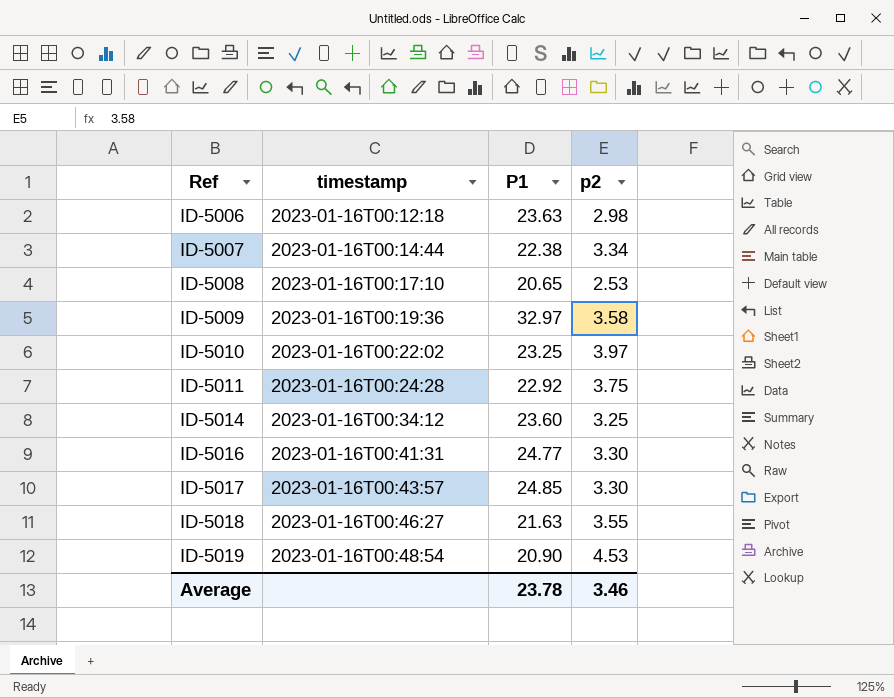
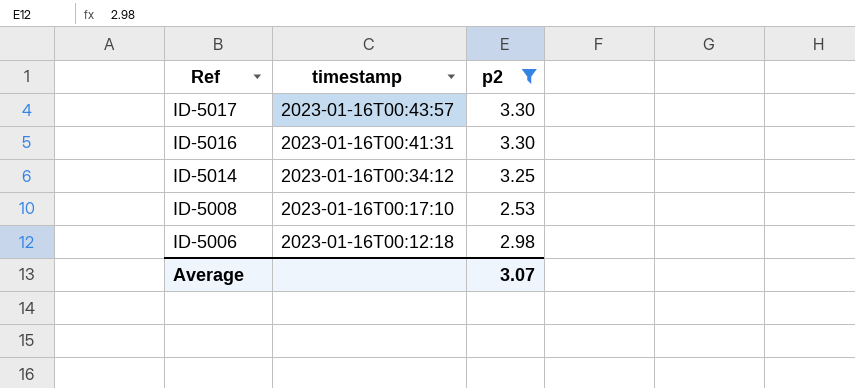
filter: none -> p2 <= 3.30
row order: Ref ascending -> Ref descending
column P1 | position: 3 -> none
Average | p2: 3.46 -> 3.07

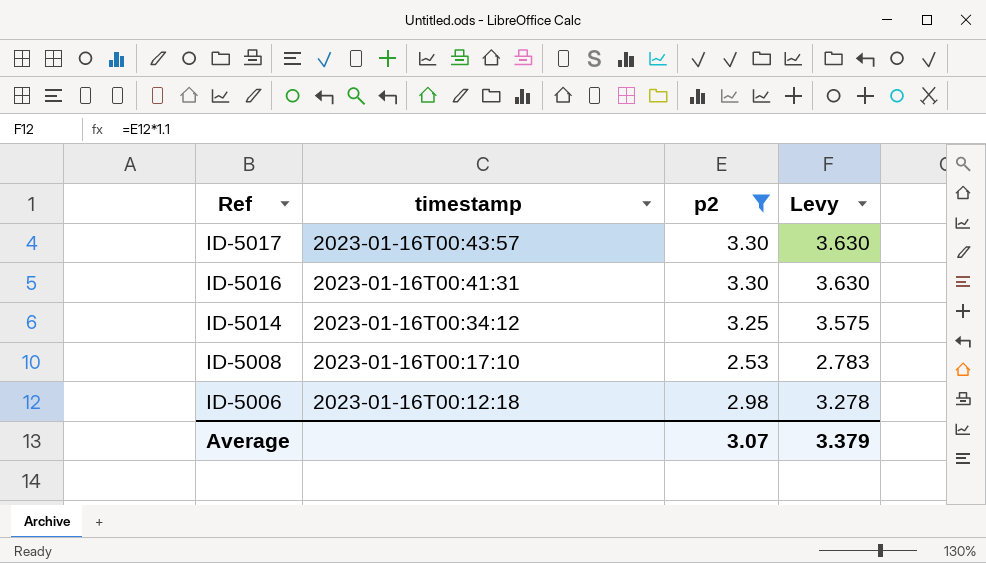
column Levy | formula: none -> [p2] * 1.1

